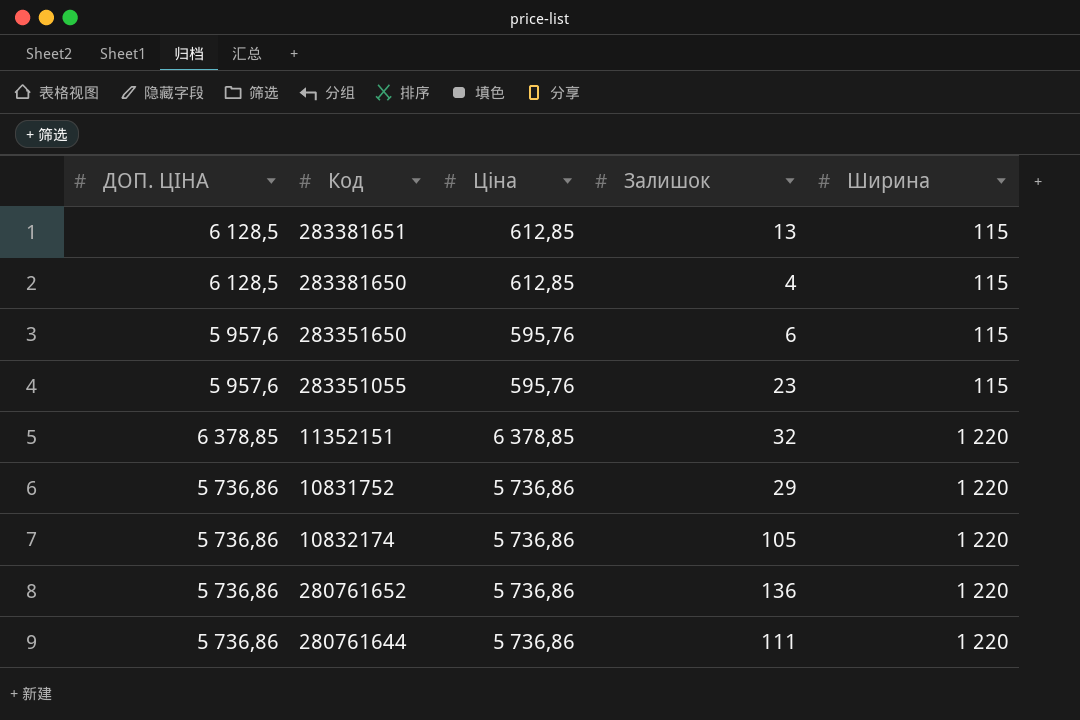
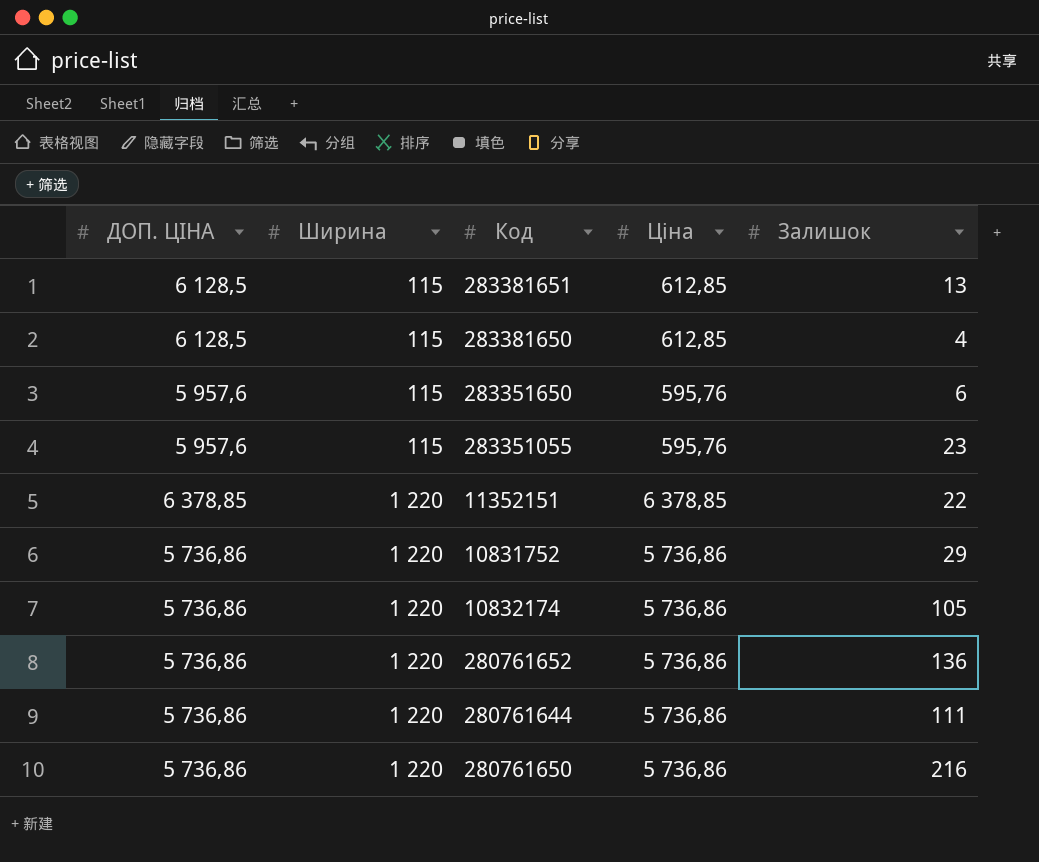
column Ширина | position: 5 -> 2
11352151 | Залишок: 32 -> 22
row 280761650: none -> 5 736,86 | 1 220 | 5 736,86 | 216

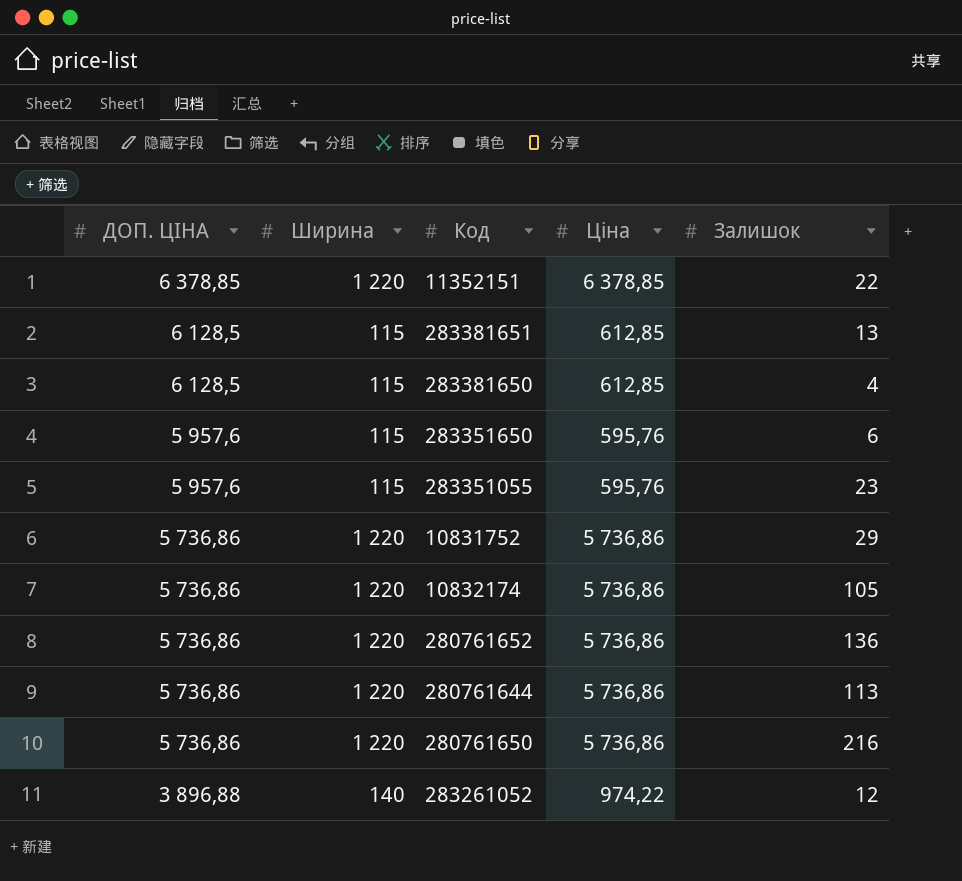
row order: Ширина ascending -> ДОП. ЦІНА descending
280761644 | Залишок: 111 -> 113
row 283261052: none -> 3 896,88 | 140 | 974,22 | 12

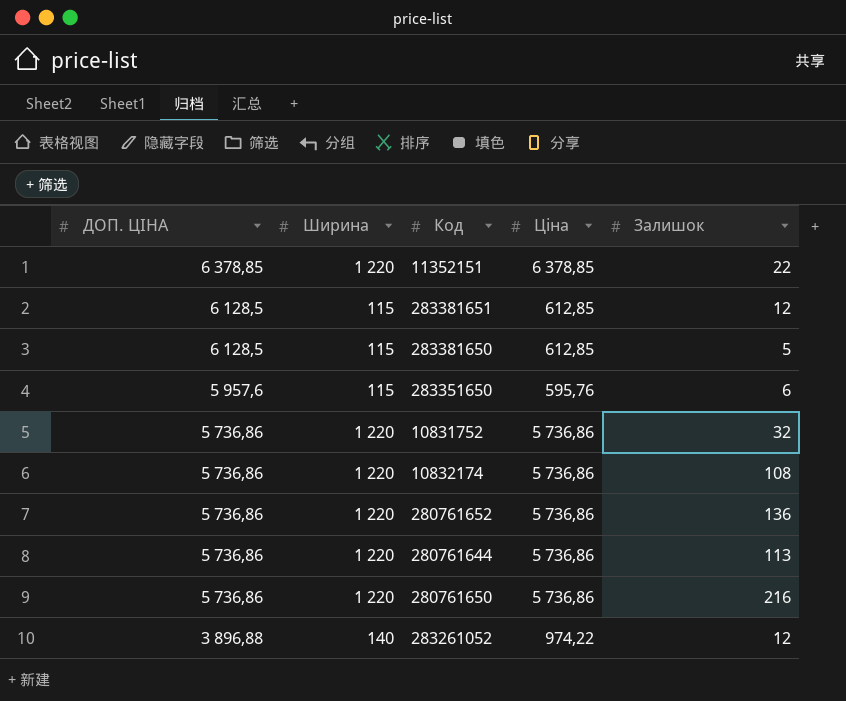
row 283351055: 5 957,6 | 115 | 595,76 | 23 -> none
283381651 | Залишок: 13 -> 12
283381650 | Залишок: 4 -> 5
10831752 | Залишок: 29 -> 32
10832174 | Залишок: 105 -> 108

